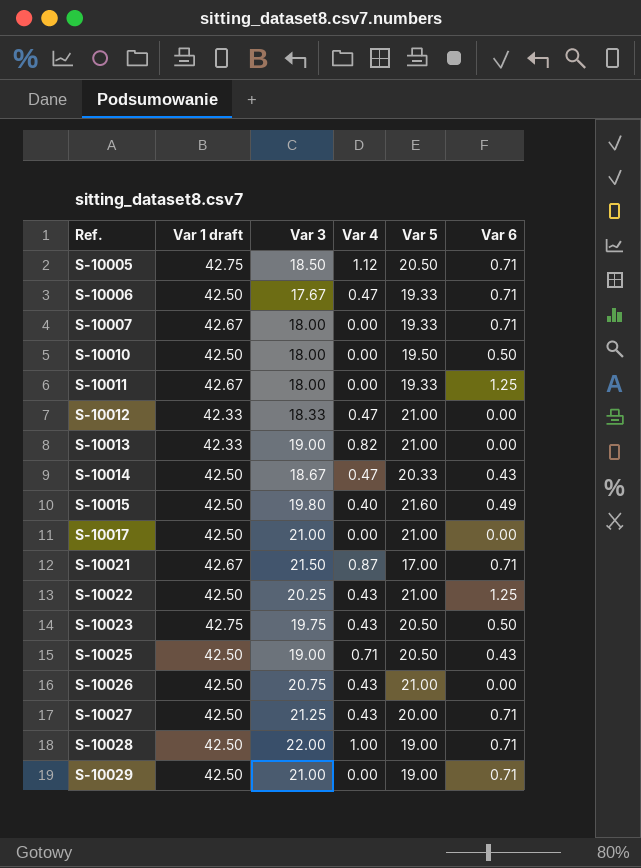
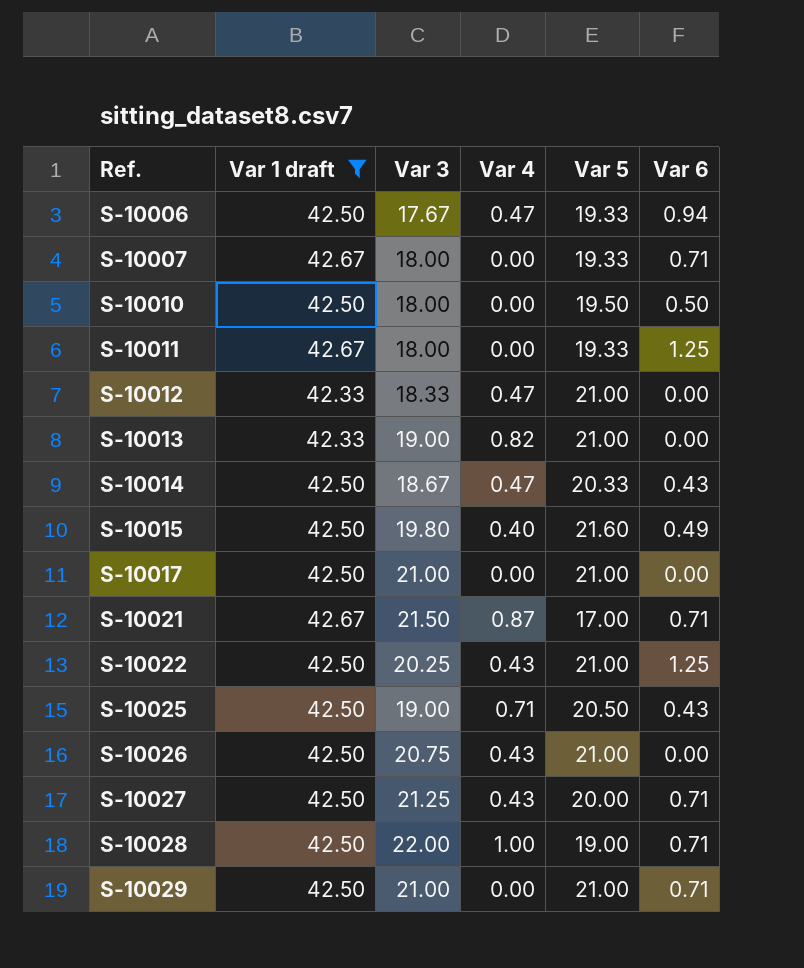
filter: none -> Var 1 draft != 42.75
S-10006 | Var 6: 0.71 -> 0.94
S-10029 | Var 5: 19.00 -> 21.00

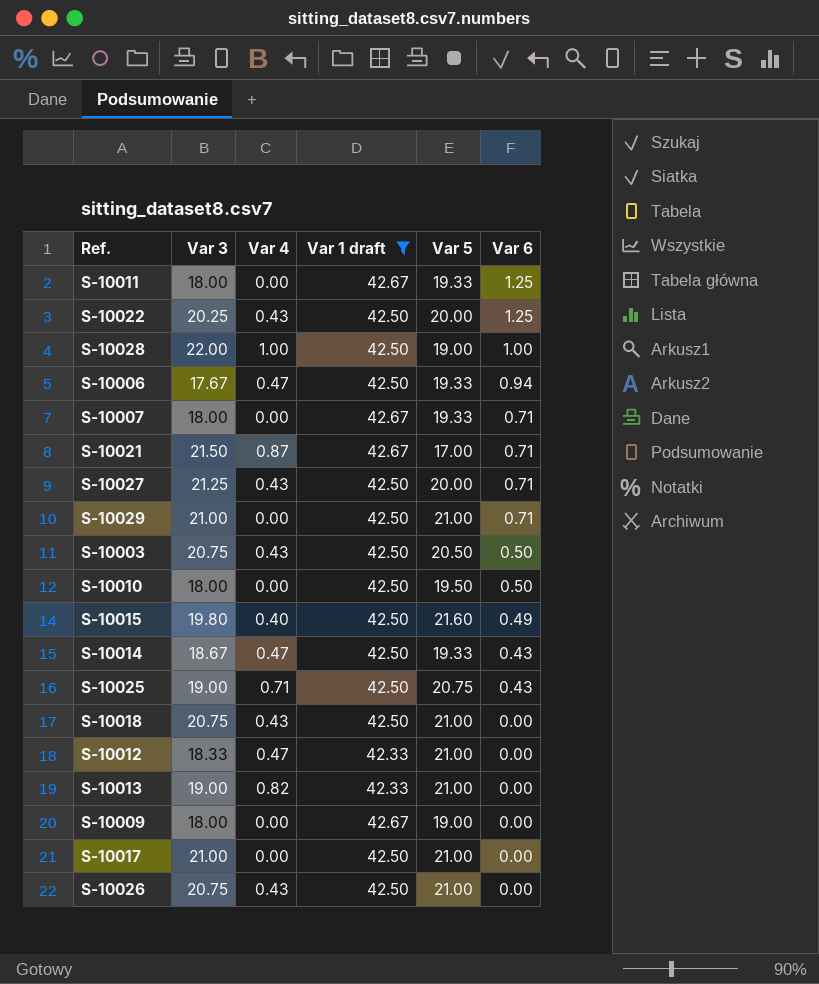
row order: Ref. ascending -> Var 6 descending
column Var 1 draft | position: 2 -> 4
S-10022 | Var 5: 21.00 -> 20.00
S-10028 | Var 6: 0.71 -> 1.00
row S-10003: none -> 20.75 | 0.43 | 42.50 | 20.50 | 0.50
S-10014 | Var 5: 20.33 -> 19.33
S-10025 | Var 5: 20.50 -> 20.75
row S-10018: none -> 20.75 | 0.43 | 42.50 | 21.00 | 0.00
row S-10009: none -> 18.00 | 0.00 | 42.67 | 19.00 | 0.00

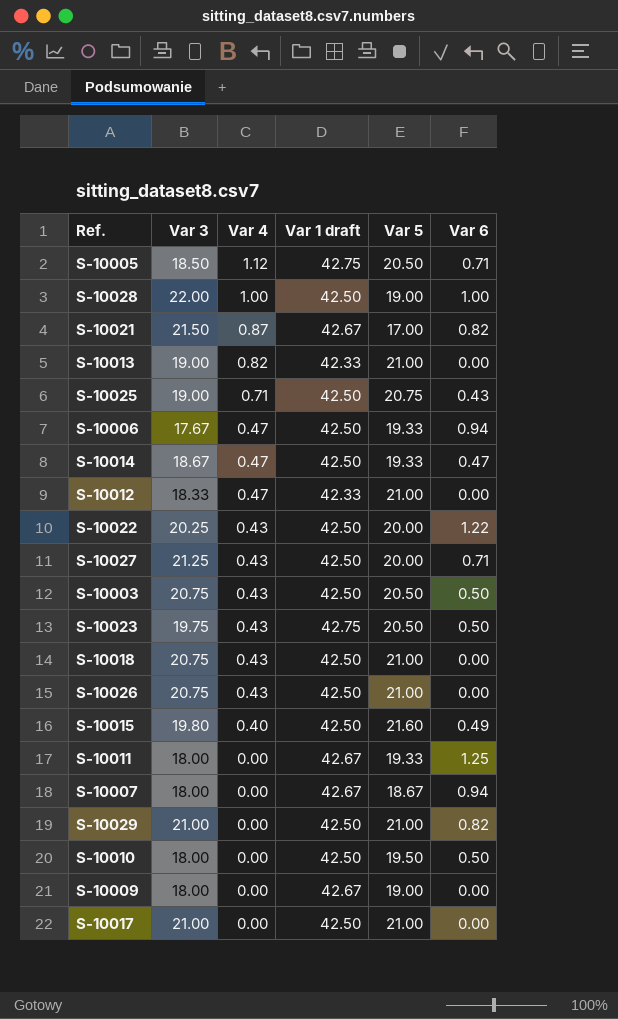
filter: Var 1 draft != 42.75 -> none
row order: Var 6 descending -> Var 4 descending
S-10021 | Var 6: 0.71 -> 0.82
S-10014 | Var 6: 0.43 -> 0.47
S-10022 | Var 6: 1.25 -> 1.22
S-10007 | Var 5: 19.33 -> 18.67
S-10007 | Var 6: 0.71 -> 0.94
S-10029 | Var 6: 0.71 -> 0.82

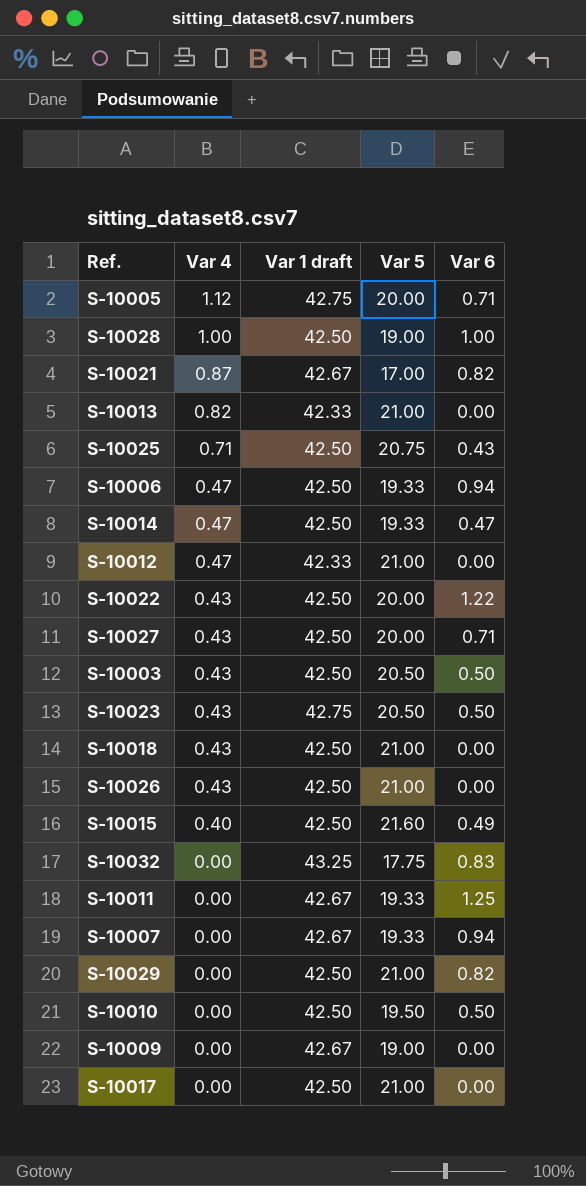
column Var 3 | position: 2 -> none
S-10005 | Var 5: 20.50 -> 20.00
row S-10032: none -> 0.00 | 43.25 | 17.75 | 0.83
S-10007 | Var 5: 18.67 -> 19.33

